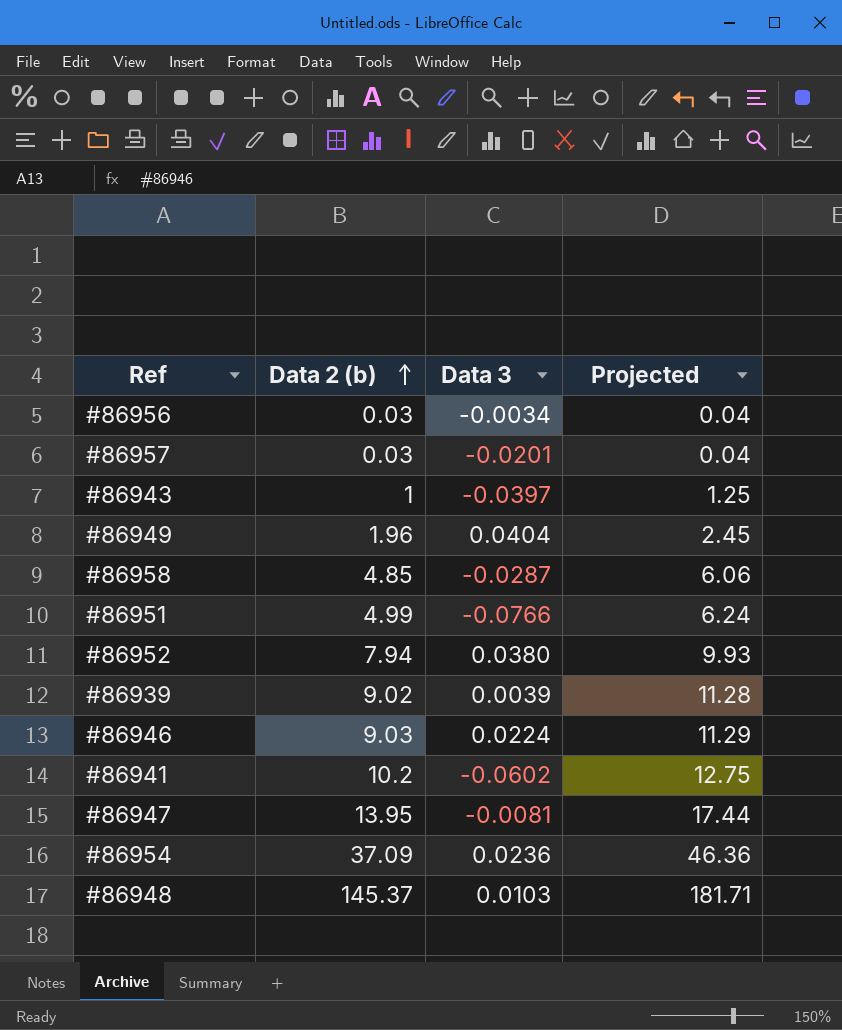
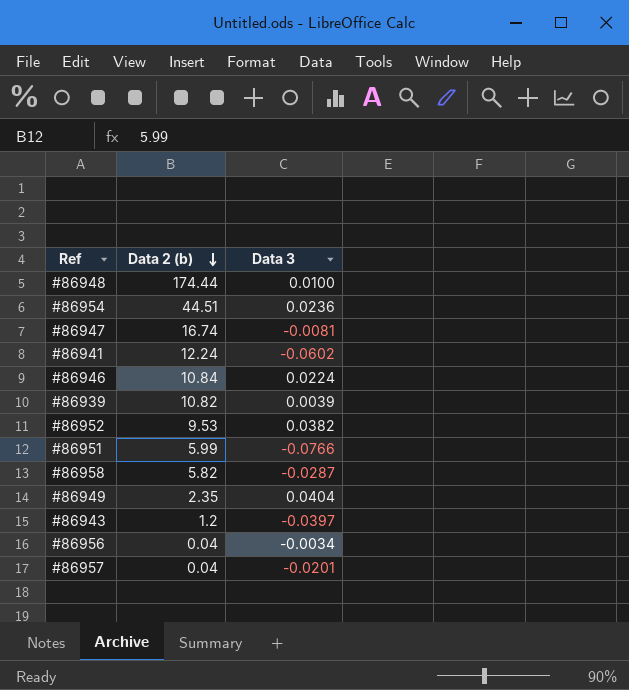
row order: Data 2 (b) ascending -> Data 2 (b) descending
column Projected | formula: [Data 2 (b)] * 1.25 -> none
#86948 | Data 2 (b): 145.37 -> 174.44
#86948 | Data 3: 0.0103 -> 0.0100
#86954 | Data 2 (b): 37.09 -> 44.51
#86947 | Data 2 (b): 13.95 -> 16.74
#86941 | Data 2 (b): 10.2 -> 12.24
#86946 | Data 2 (b): 9.03 -> 10.84
#86939 | Data 2 (b): 9.02 -> 10.82
#86952 | Data 2 (b): 7.94 -> 9.53
#86952 | Data 3: 0.0380 -> 0.0382
#86951 | Data 2 (b): 4.99 -> 5.99
#86958 | Data 2 (b): 4.85 -> 5.82
#86949 | Data 2 (b): 1.96 -> 2.35
#86943 | Data 2 (b): 1 -> 1.2
#86956 | Data 2 (b): 0.03 -> 0.04
#86957 | Data 2 (b): 0.03 -> 0.04

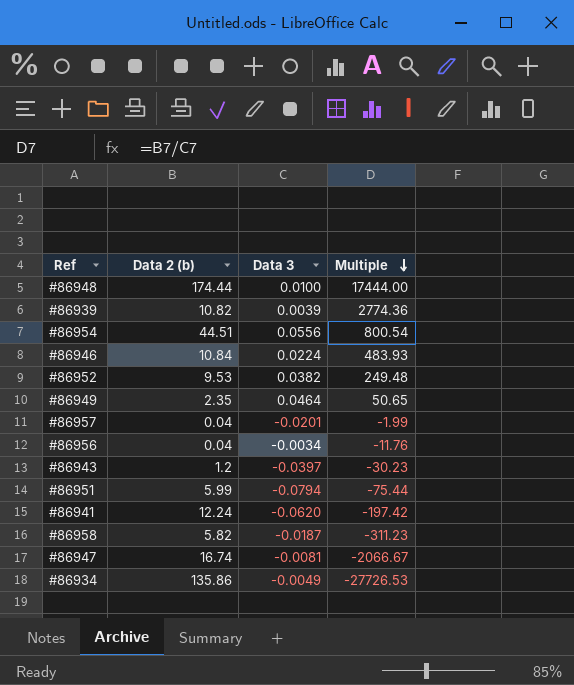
row order: Data 2 (b) descending -> Multiple descending
column Multiple | formula: none -> [Data 2 (b)] / [Data 3]
#86954 | Data 3: 0.0236 -> 0.0556
#86949 | Data 3: 0.0404 -> 0.0464
#86951 | Data 3: -0.0766 -> -0.0794
#86941 | Data 3: -0.0602 -> -0.0620
#86958 | Data 3: -0.0287 -> -0.0187
row #86934: none -> 135.86 | -0.0049 | -27726.53

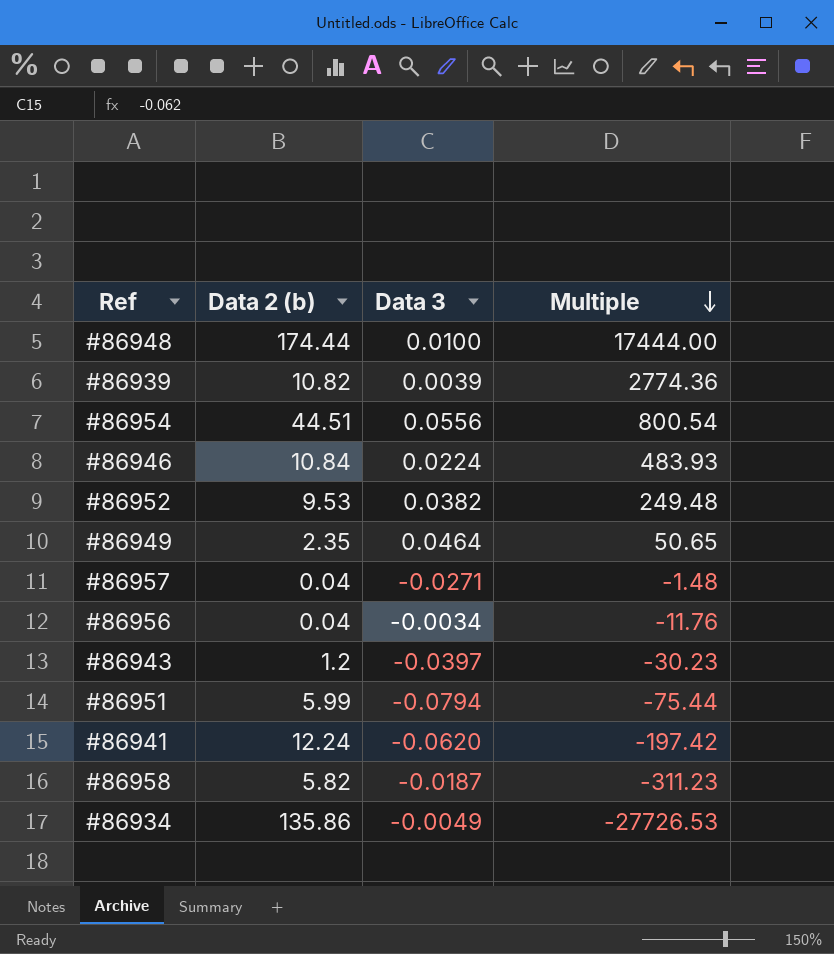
row #86947: 16.74 | -0.0081 | -2066.67 -> none
#86957 | Data 3: -0.0201 -> -0.0271
#86957 | Multiple: -1.99 -> -1.48

